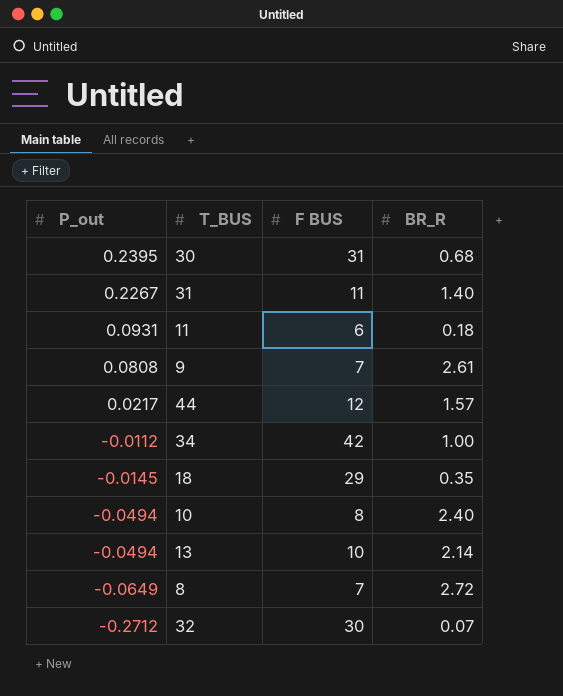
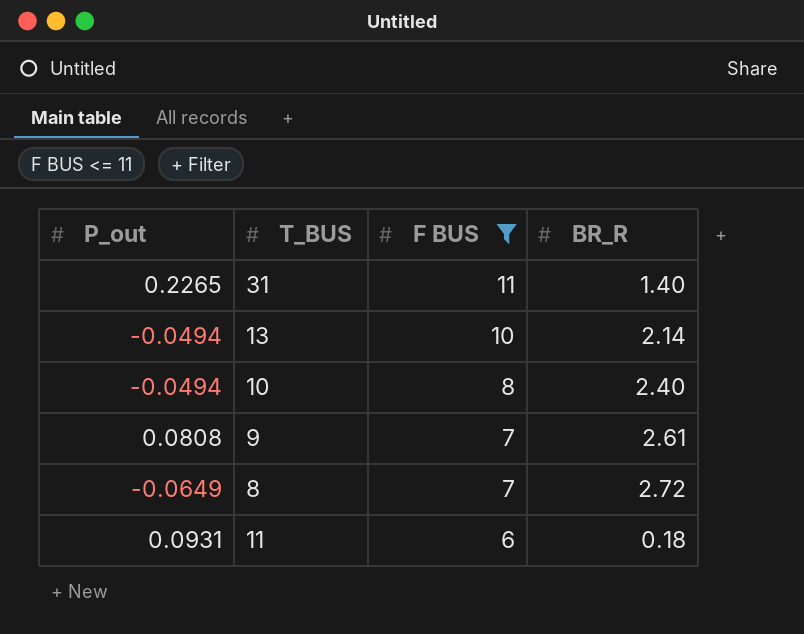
filter: none -> F BUS <= 11
row order: P_out descending -> F BUS descending
31 | P_out: 0.2267 -> 0.2265

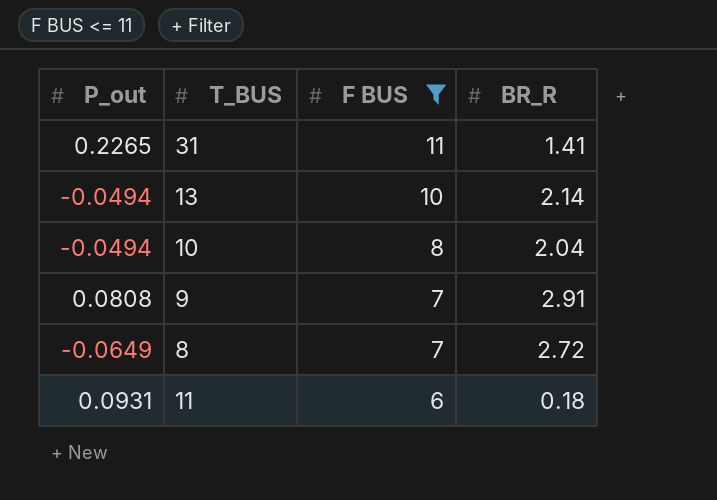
31 | BR_R: 1.40 -> 1.41
10 | BR_R: 2.40 -> 2.04
9 | BR_R: 2.61 -> 2.91

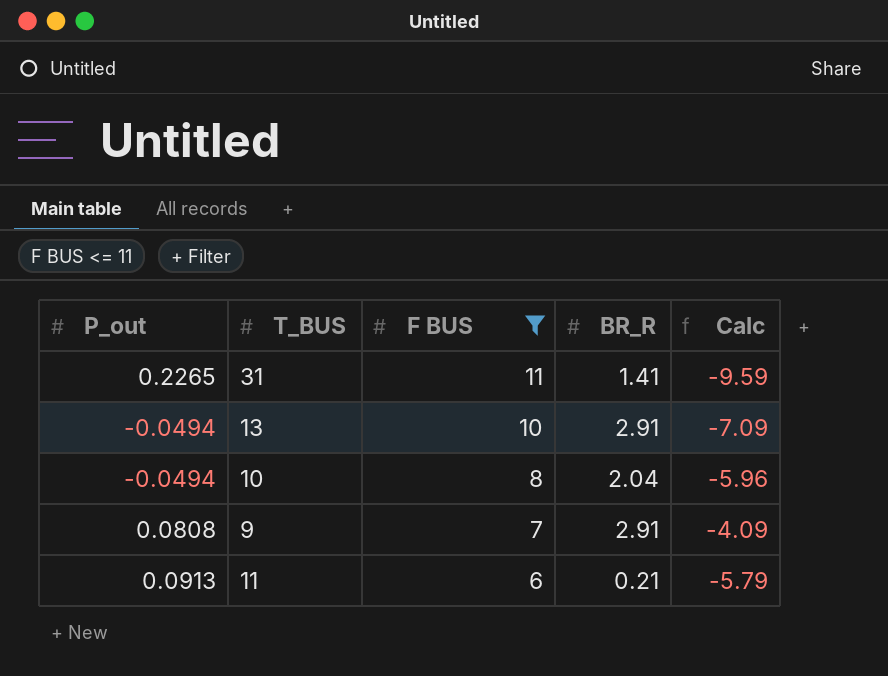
column Calc | formula: none -> [BR_R] - [F BUS]
row 8: -0.0649 | 7 | 2.72 -> none
13 | BR_R: 2.14 -> 2.91
11 | P_out: 0.0931 -> 0.0913
11 | BR_R: 0.18 -> 0.21

